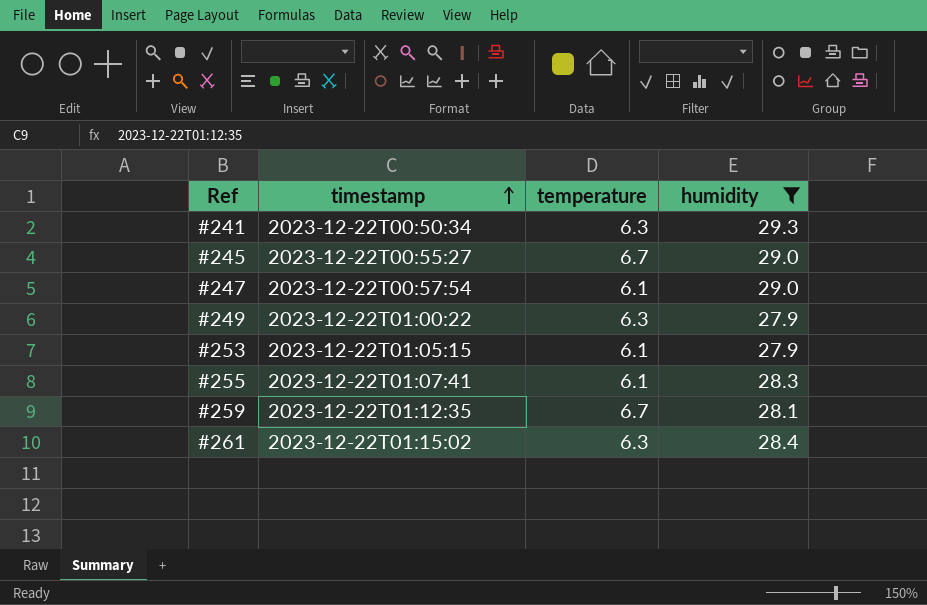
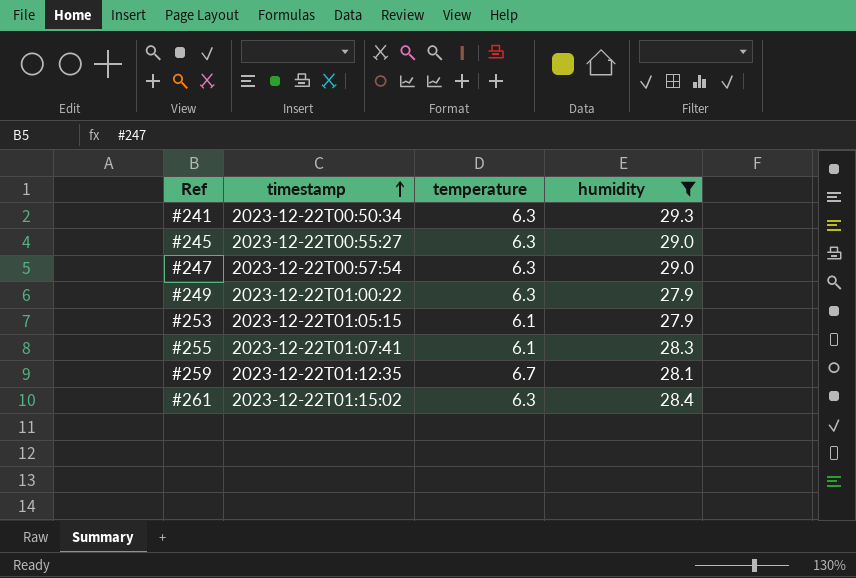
#245 | temperature: 6.7 -> 6.3
#247 | temperature: 6.1 -> 6.3

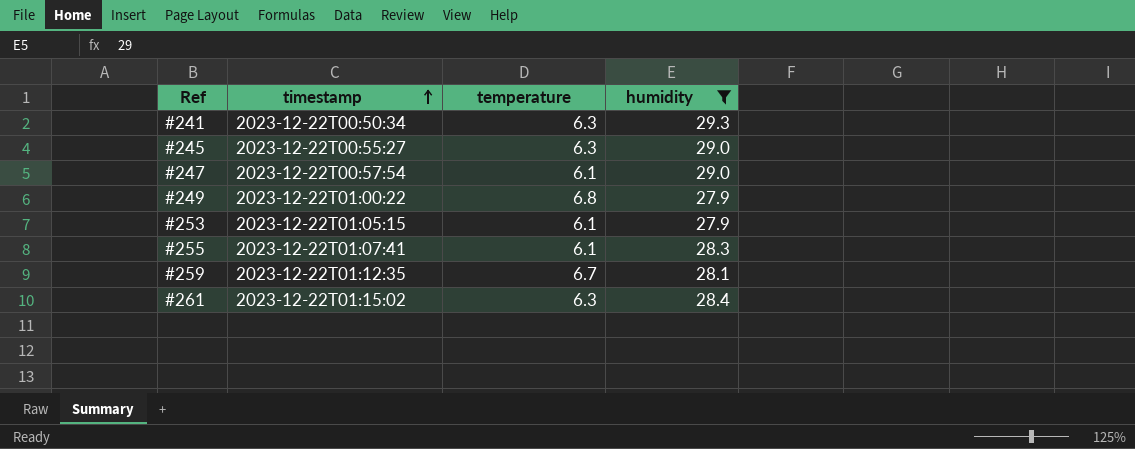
#247 | temperature: 6.3 -> 6.1
#249 | temperature: 6.3 -> 6.8

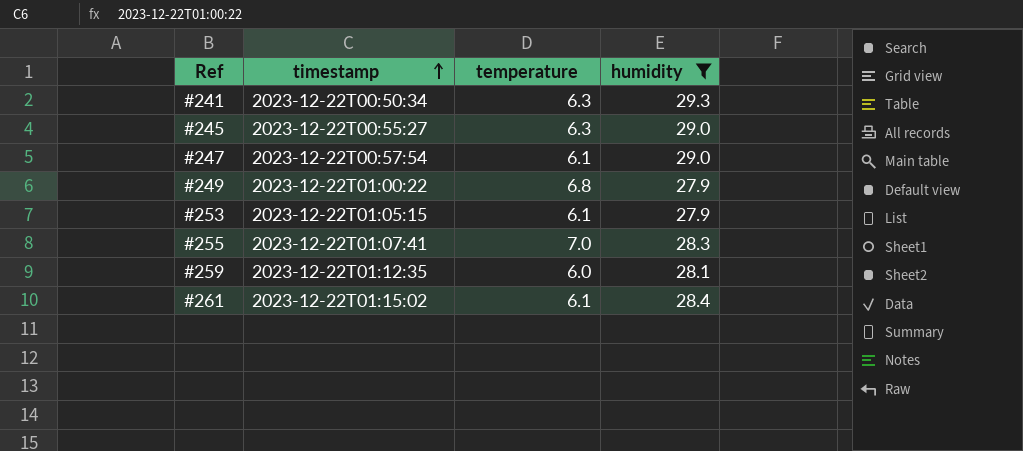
#255 | temperature: 6.1 -> 7.0
#259 | temperature: 6.7 -> 6.0
#261 | temperature: 6.3 -> 6.1

